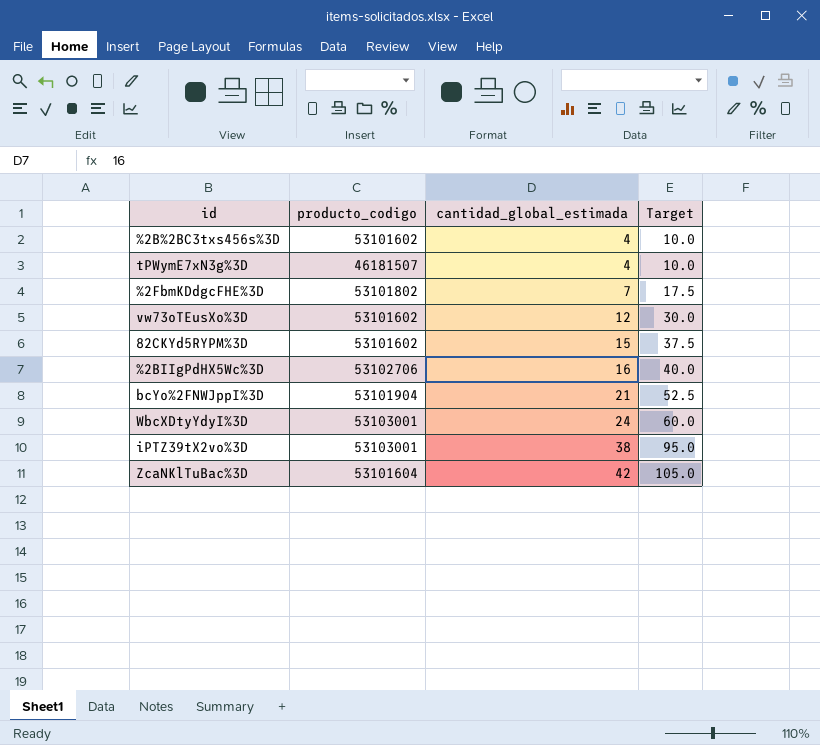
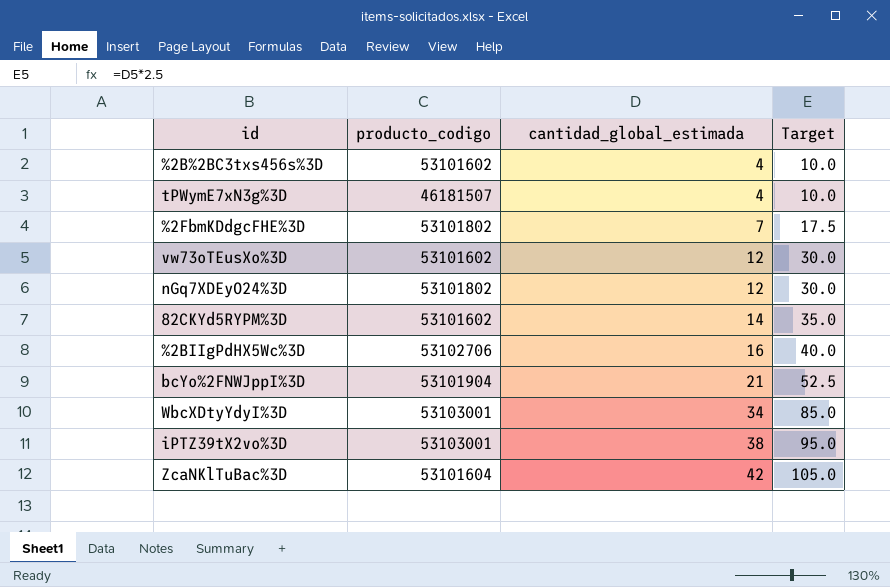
row nGq7XDEyO24%3D: none -> 53101802 | 12 | 30.0
82CKYd5RYPM%3D | cantidad_global_estimada: 15 -> 14
82CKYd5RYPM%3D | Target: 37.5 -> 35.0
WbcXDtyYdyI%3D | cantidad_global_estimada: 24 -> 34
WbcXDtyYdyI%3D | Target: 60.0 -> 85.0

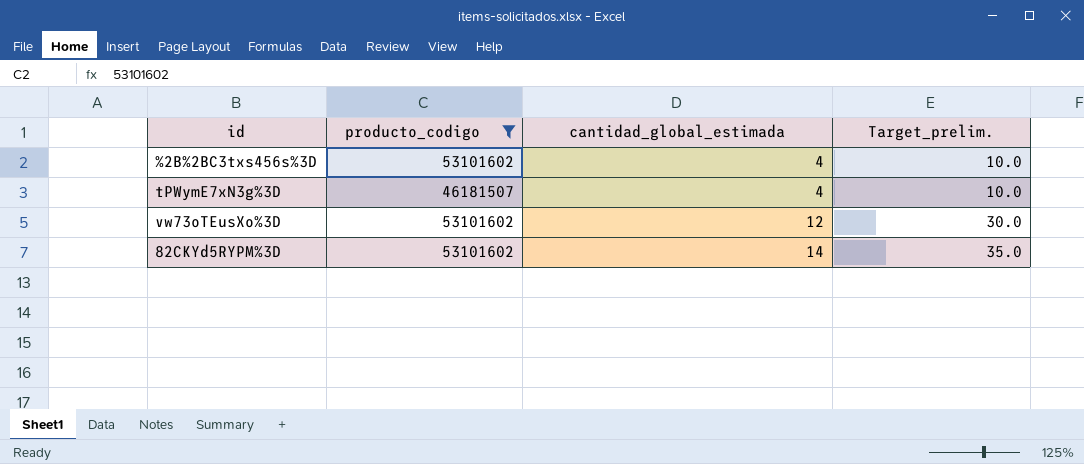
filter: none -> producto_codigo <= 53101602
column name: Target -> Target_prelim.

